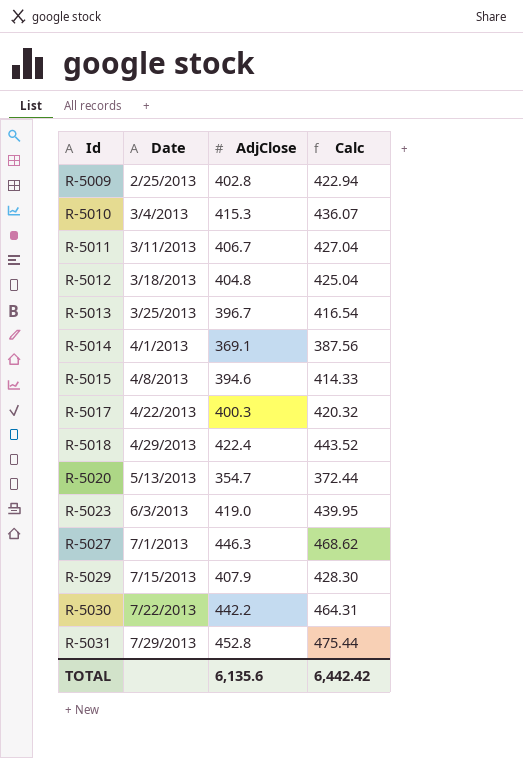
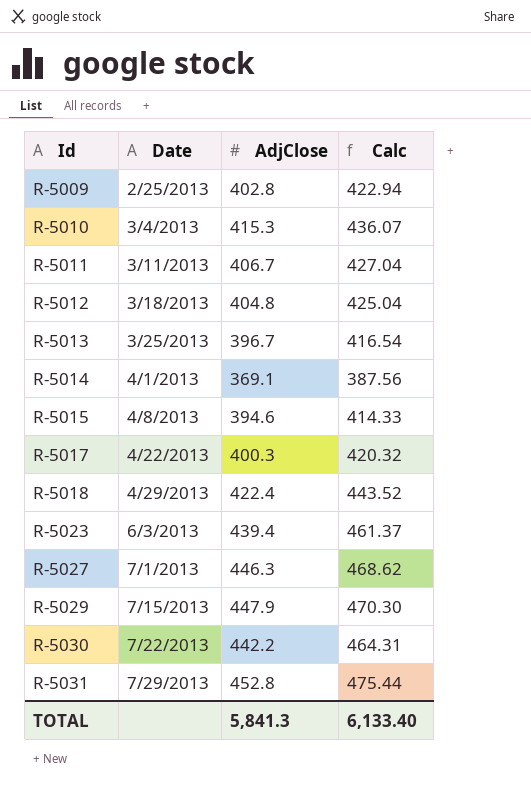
row R-5020: 5/13/2013 | 354.7 | 372.44 -> none
R-5023 | AdjClose: 419.0 -> 439.4
R-5023 | Calc: 439.95 -> 461.37
R-5029 | AdjClose: 407.9 -> 447.9
R-5029 | Calc: 428.30 -> 470.30
TOTAL | AdjClose: 6,135.6 -> 5,841.3
TOTAL | Calc: 6,442.42 -> 6,133.40

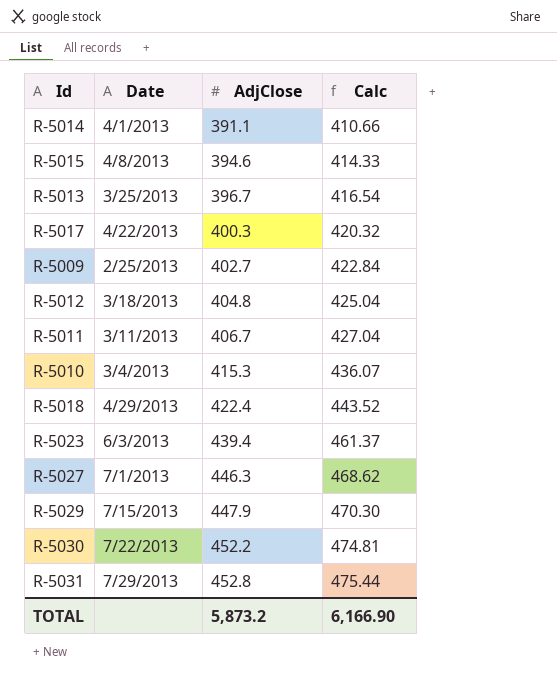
row order: Id ascending -> AdjClose ascending
R-5014 | AdjClose: 369.1 -> 391.1
R-5014 | Calc: 387.56 -> 410.66
R-5009 | AdjClose: 402.8 -> 402.7
R-5009 | Calc: 422.94 -> 422.84
R-5030 | AdjClose: 442.2 -> 452.2
R-5030 | Calc: 464.31 -> 474.81
TOTAL | AdjClose: 5,841.3 -> 5,873.2
TOTAL | Calc: 6,133.40 -> 6,166.90

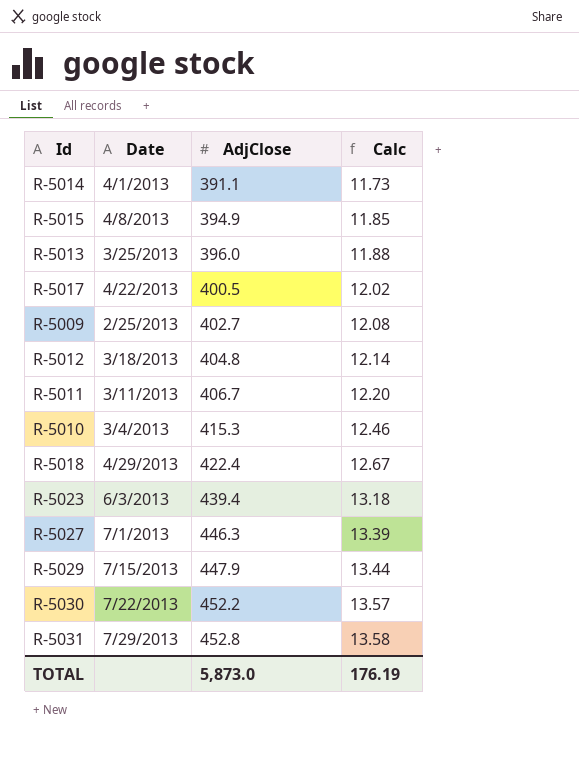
column Calc | formula: [AdjClose] * 1.05 -> [AdjClose] * 0.03
R-5015 | AdjClose: 394.6 -> 394.9
R-5013 | AdjClose: 396.7 -> 396.0
R-5017 | AdjClose: 400.3 -> 400.5
TOTAL | AdjClose: 5,873.2 -> 5,873.0
TOTAL | Calc: 6,166.90 -> 176.19

